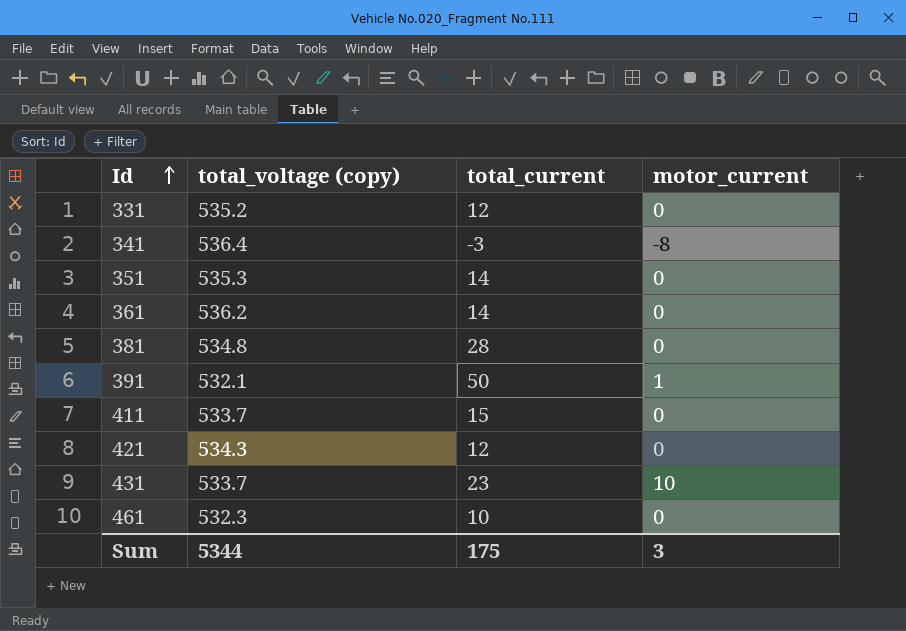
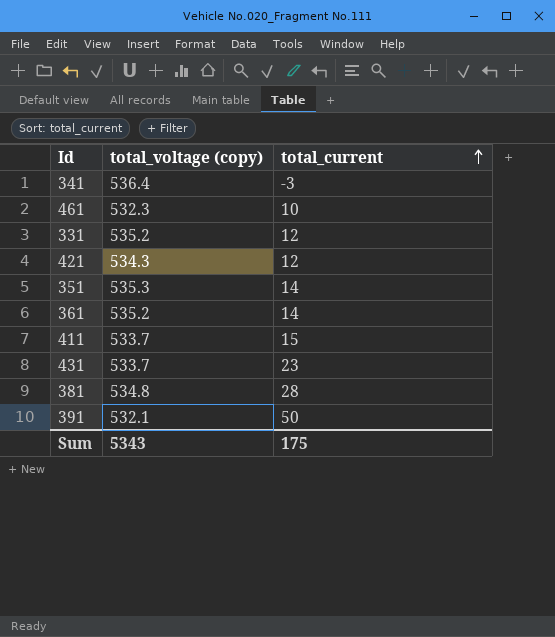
row order: Id ascending -> total_current ascending
column motor_current | position: 4 -> none
361 | total_voltage (copy): 536.2 -> 535.2
Sum | total_voltage (copy): 5344 -> 5343

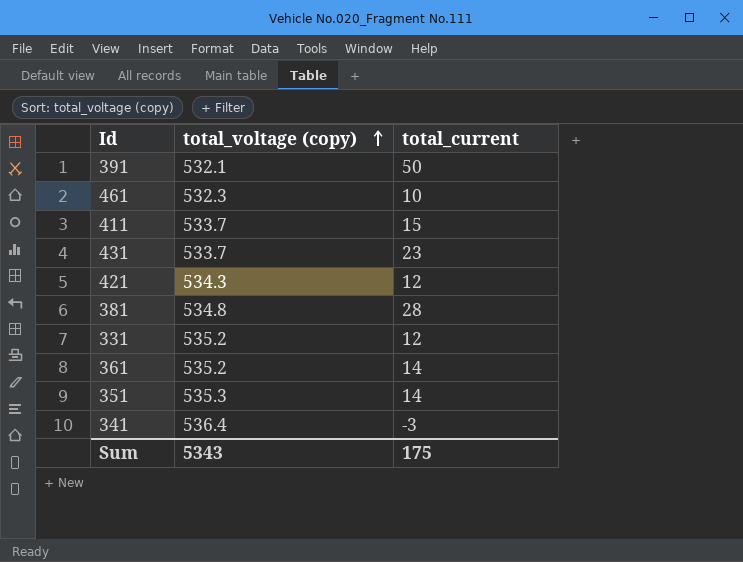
row order: total_current ascending -> total_voltage (copy) ascending

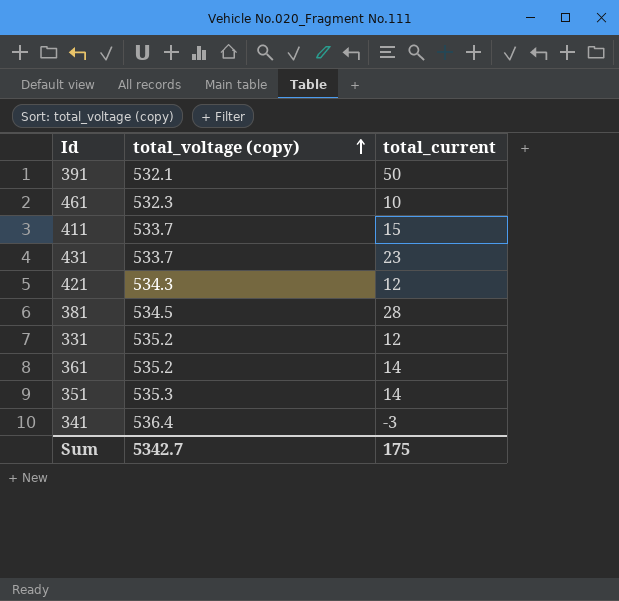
381 | total_voltage (copy): 534.8 -> 534.5
Sum | total_voltage (copy): 5343 -> 5342.7

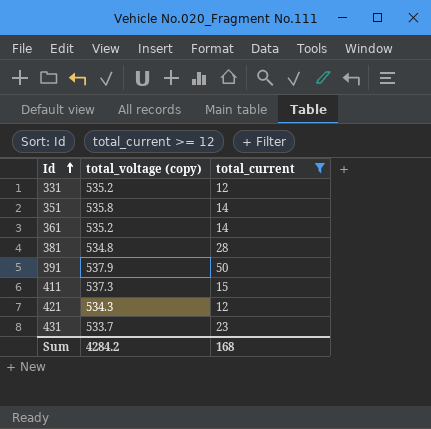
filter: none -> total_current >= 12
row order: total_voltage (copy) ascending -> Id ascending
351 | total_voltage (copy): 535.3 -> 535.8
381 | total_voltage (copy): 534.5 -> 534.8
391 | total_voltage (copy): 532.1 -> 537.9
411 | total_voltage (copy): 533.7 -> 537.3
Sum | total_voltage (copy): 5342.7 -> 4284.2
Sum | total_current: 175 -> 168

